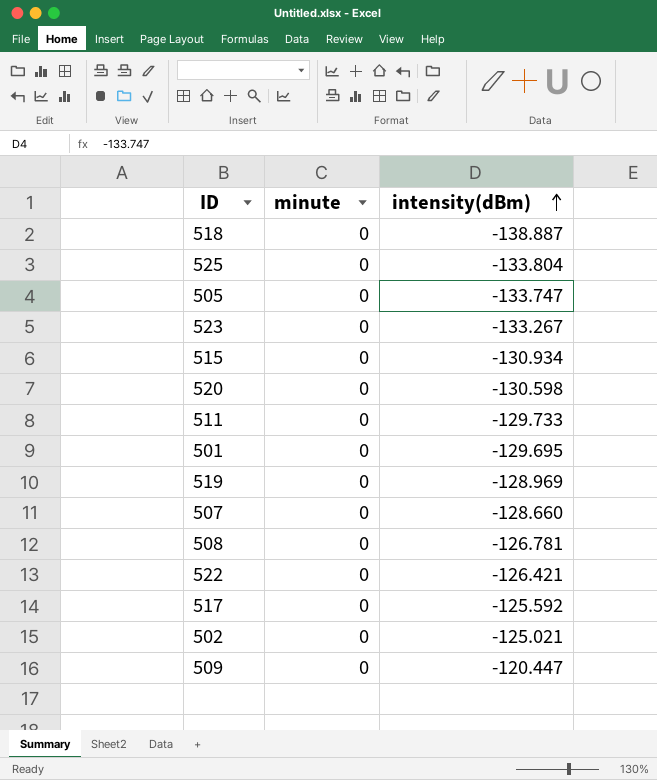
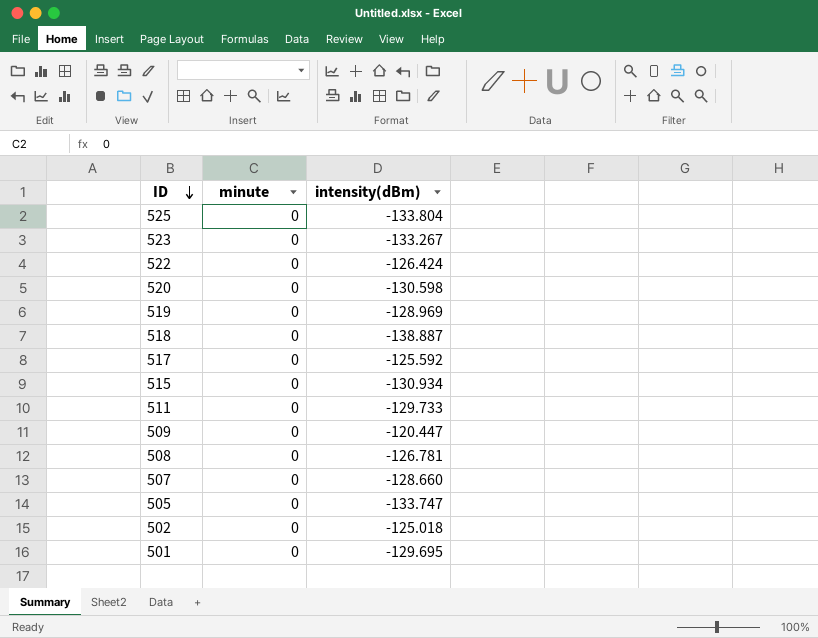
row order: intensity(dBm) ascending -> ID descending
522 | intensity(dBm): -126.421 -> -126.424
502 | intensity(dBm): -125.021 -> -125.018

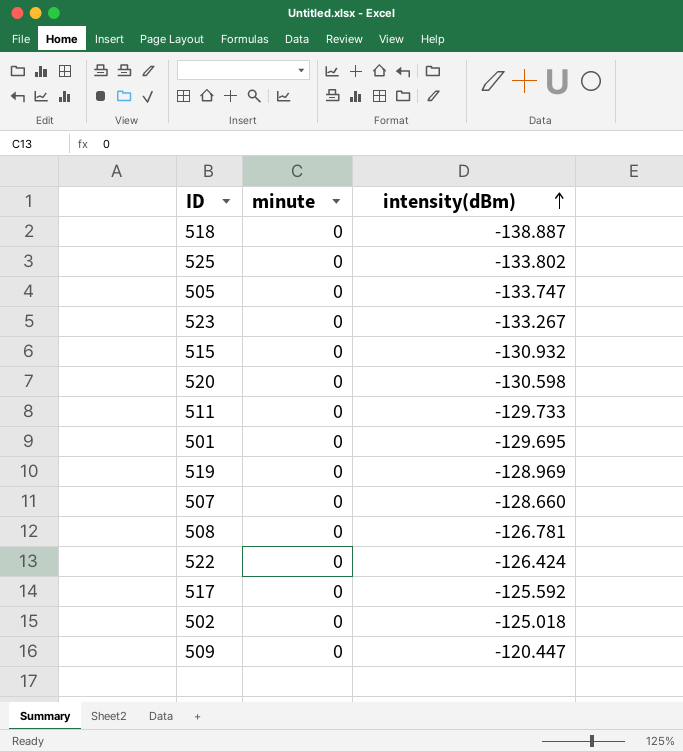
row order: ID descending -> intensity(dBm) ascending
525 | intensity(dBm): -133.804 -> -133.802
515 | intensity(dBm): -130.934 -> -130.932

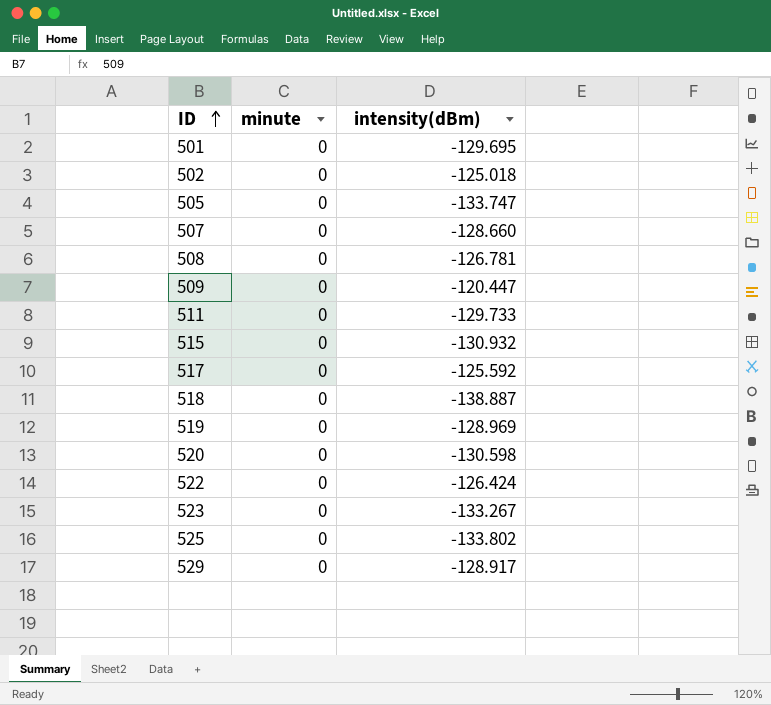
row order: intensity(dBm) ascending -> ID ascending
row 529: none -> 0 | -128.917

